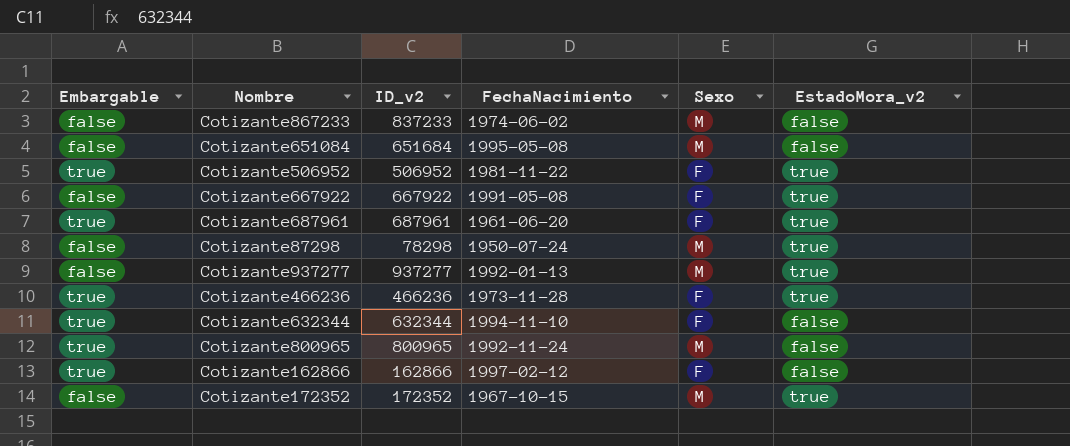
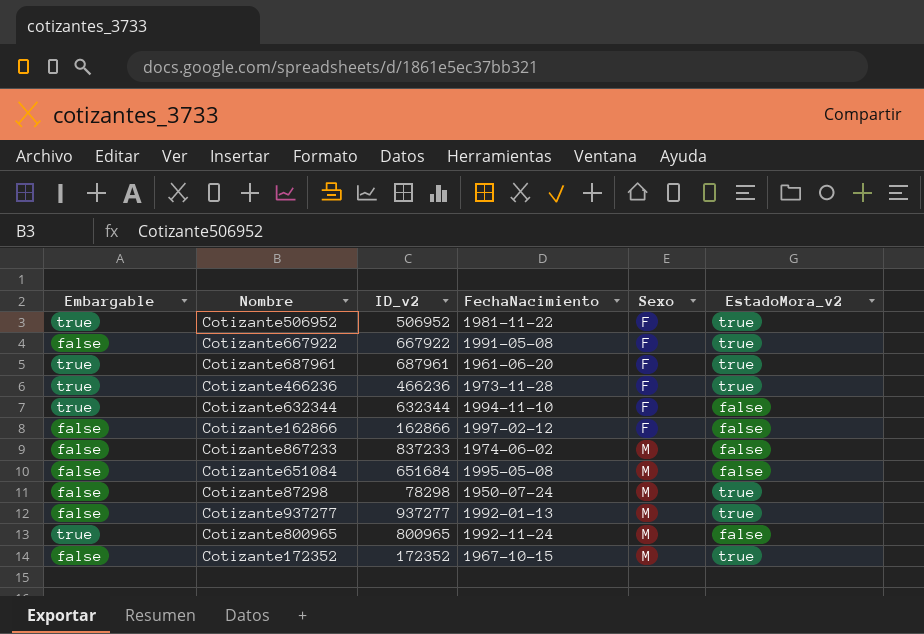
row order: none -> Sexo ascending
Cotizante162866 | Embargable: true -> false

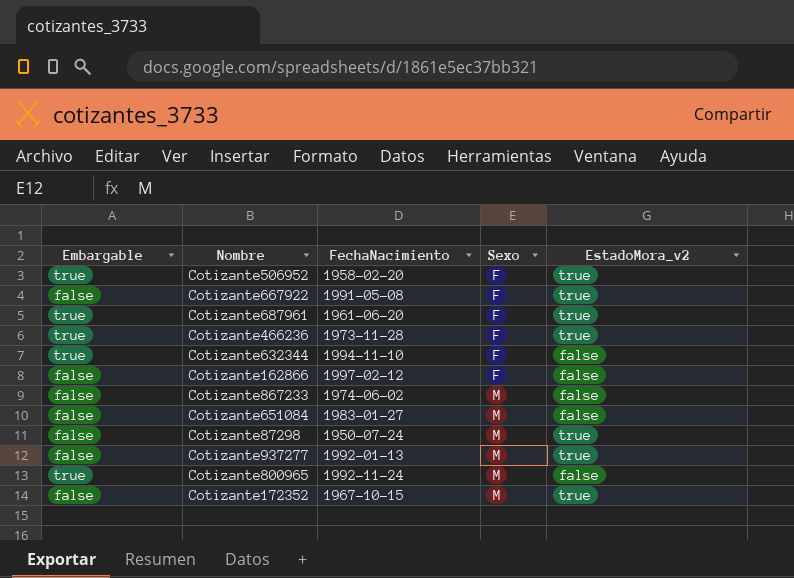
column ID_v2 | position: 3 -> none
Cotizante506952 | FechaNacimiento: 1981-11-22 -> 1958-02-20
Cotizante651084 | FechaNacimiento: 1995-05-08 -> 1983-01-27

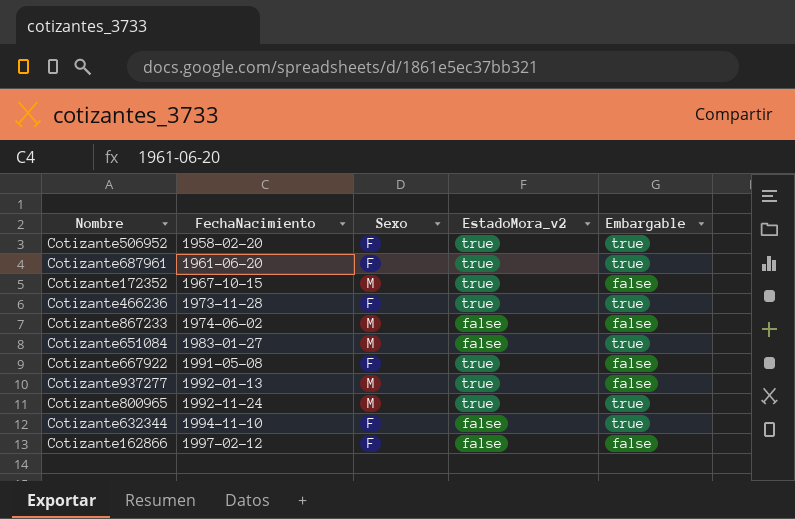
row order: Sexo ascending -> FechaNacimiento ascending
column Embargable | position: 1 -> 5
row Cotizante87298: false | 1950-07-24 | M | true -> none
Cotizante651084 | Embargable: false -> true
Cotizante800965 | EstadoMora_v2: false -> true

